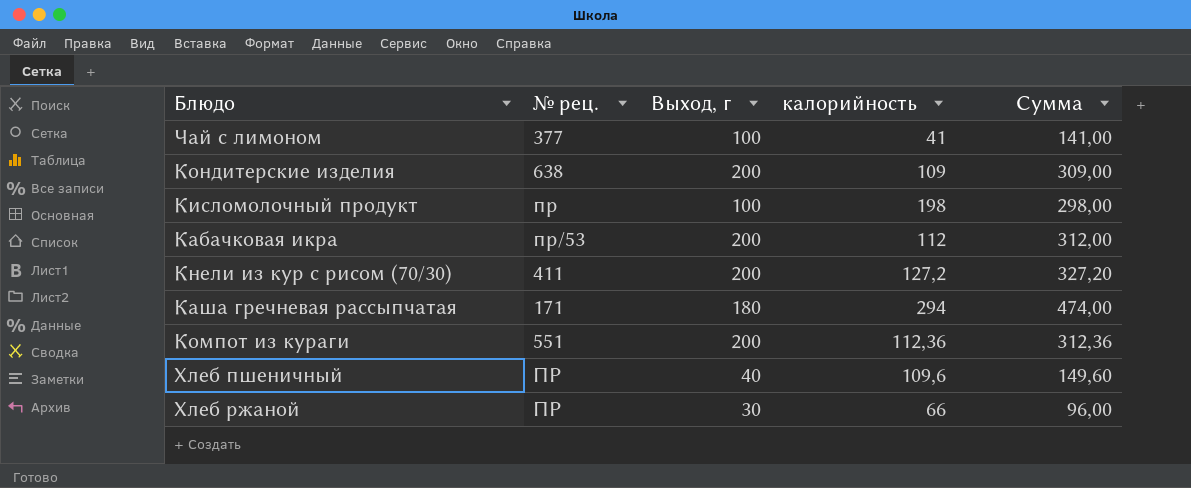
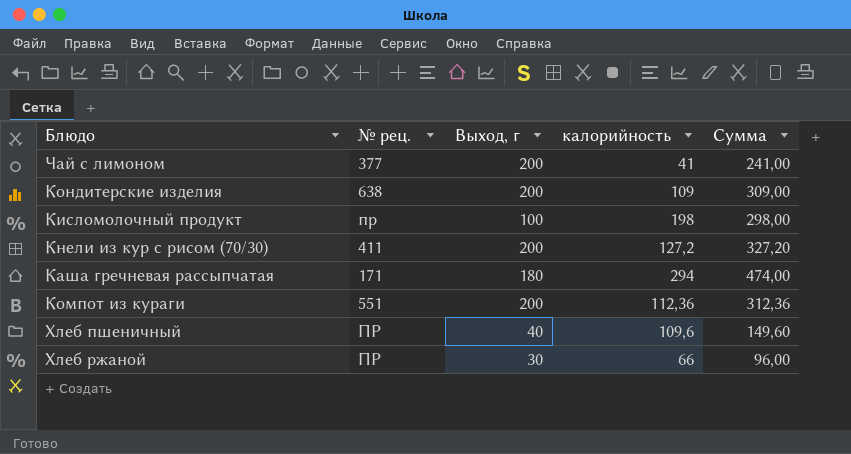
row Кабачковая икра: пр/53 | 200 | 112 | 312,00 -> none
Чай с лимоном | Выход, г: 100 -> 200
Чай с лимоном | Сумма: 141,00 -> 241,00

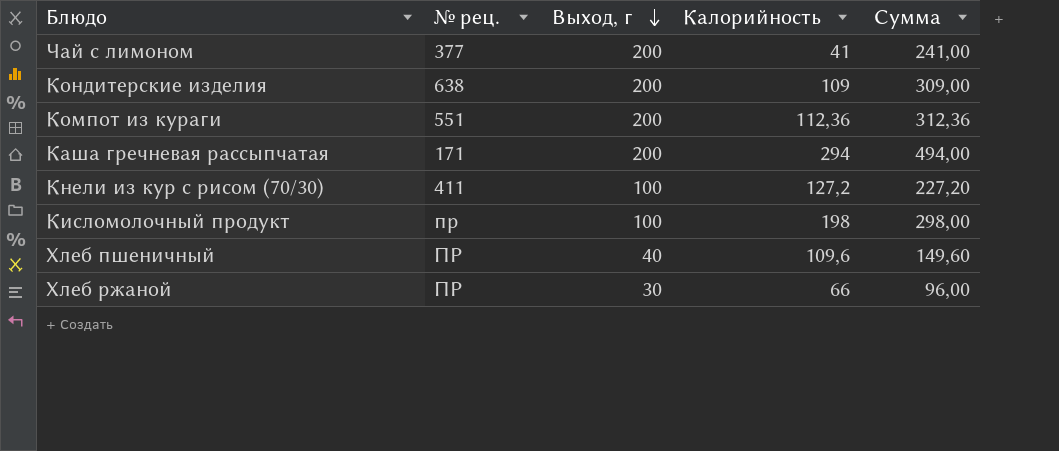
row order: none -> Выход, г descending
column name: калорийность -> Калорийность
Каша гречневая рассыпчатая | Выход, г: 180 -> 200
Каша гречневая рассыпчатая | Сумма: 474,00 -> 494,00
Кнели из кур с рисом (70/30) | Выход, г: 200 -> 100
Кнели из кур с рисом (70/30) | Сумма: 327,20 -> 227,20

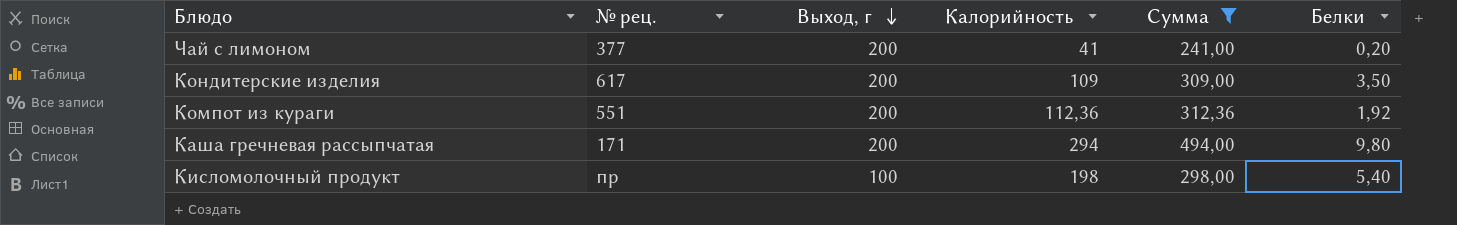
filter: none -> Сумма >= 241,00
column Белки | position: none -> 6
Кондитерские изделия | № рец.: 638 -> 617

